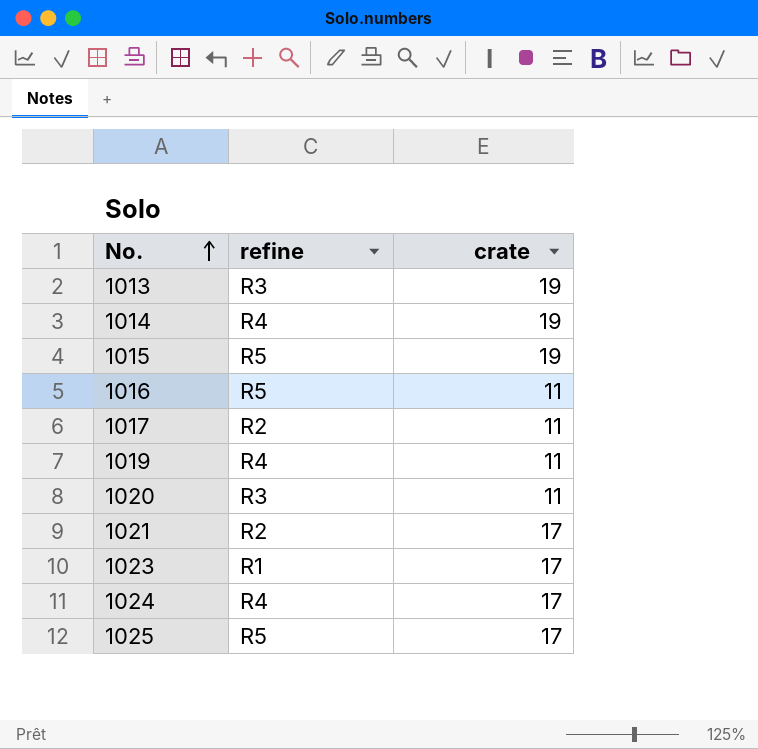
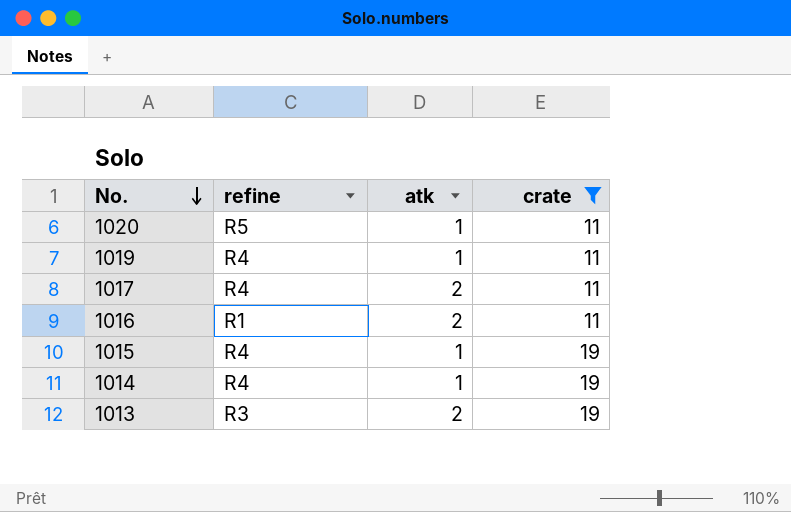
filter: none -> crate != 17
row order: No. ascending -> No. descending
column atk | position: none -> 3
1020 | refine: R3 -> R5
1017 | refine: R2 -> R4
1016 | refine: R5 -> R1
1015 | refine: R5 -> R4

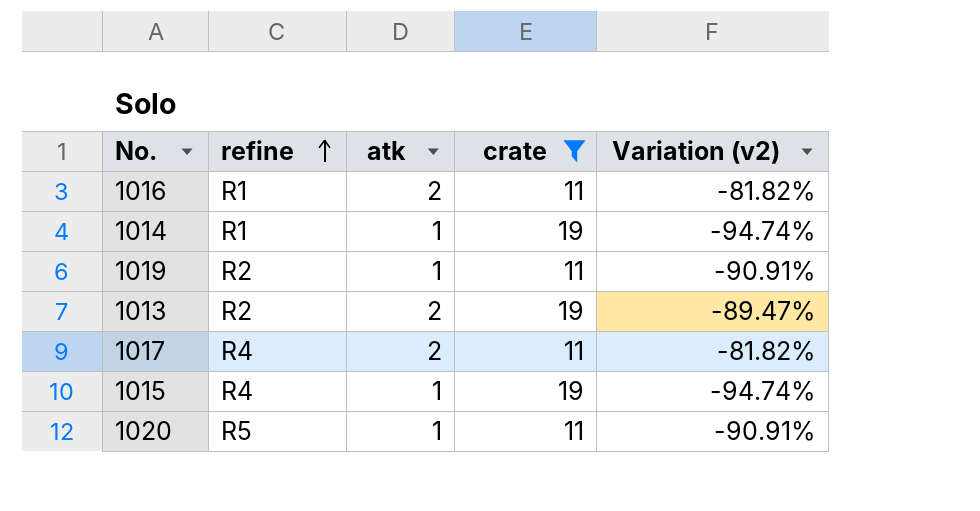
row order: No. descending -> refine ascending
column Variation (v2) | formula: none -> ([atk] - [crate]) / [crate]
1014 | refine: R4 -> R1
1019 | refine: R4 -> R2
1013 | refine: R3 -> R2

